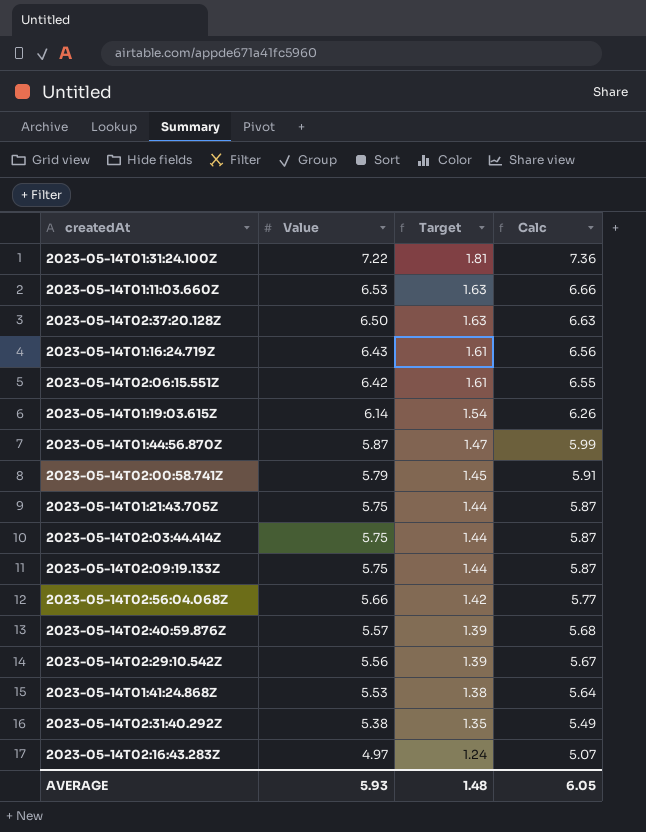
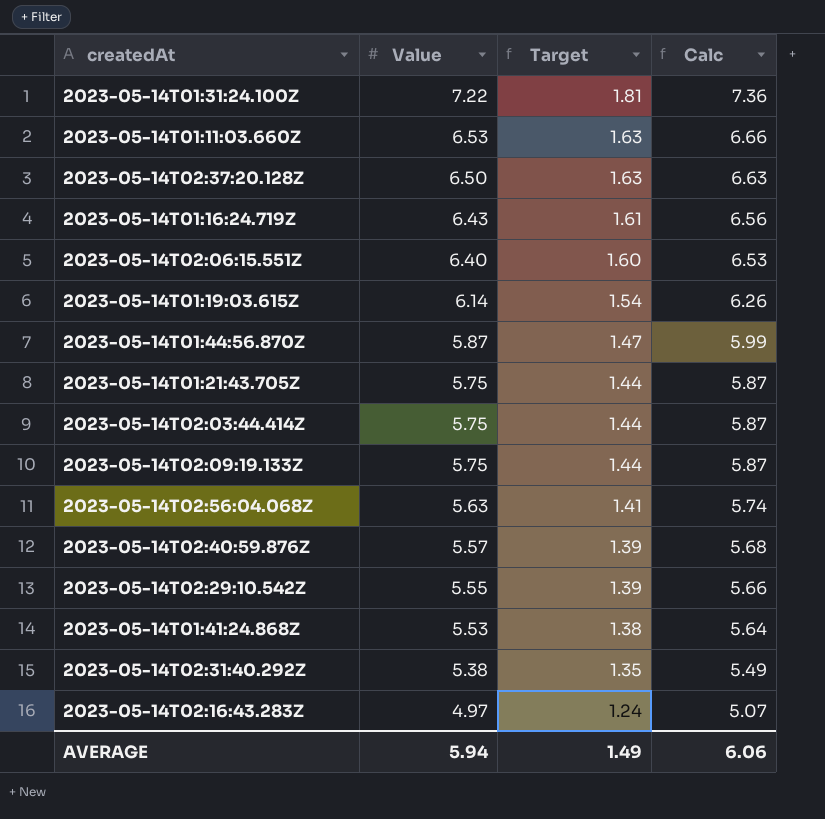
row 2023-05-14T02:00:58.741Z: 5.79 | 1.45 | 5.91 -> none
2023-05-14T02:06:15.551Z | Value: 6.42 -> 6.40
2023-05-14T02:06:15.551Z | Target: 1.61 -> 1.60
2023-05-14T02:06:15.551Z | Calc: 6.55 -> 6.53
2023-05-14T02:56:04.068Z | Value: 5.66 -> 5.63
2023-05-14T02:56:04.068Z | Target: 1.42 -> 1.41
2023-05-14T02:56:04.068Z | Calc: 5.77 -> 5.74
2023-05-14T02:29:10.542Z | Value: 5.56 -> 5.55
2023-05-14T02:29:10.542Z | Calc: 5.67 -> 5.66
AVERAGE | Value: 5.93 -> 5.94
AVERAGE | Target: 1.48 -> 1.49
AVERAGE | Calc: 6.05 -> 6.06

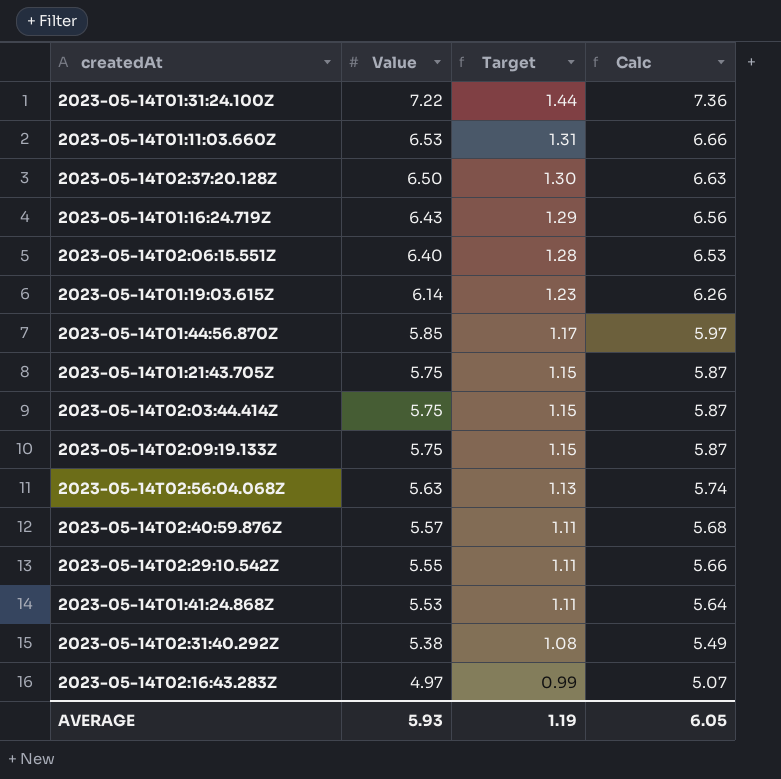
column Target | formula: [Value] * 0.25 -> [Value] * 0.2
2023-05-14T01:44:56.870Z | Value: 5.87 -> 5.85
2023-05-14T01:44:56.870Z | Calc: 5.99 -> 5.97
AVERAGE | Value: 5.94 -> 5.93
AVERAGE | Target: 1.49 -> 1.19
AVERAGE | Calc: 6.06 -> 6.05

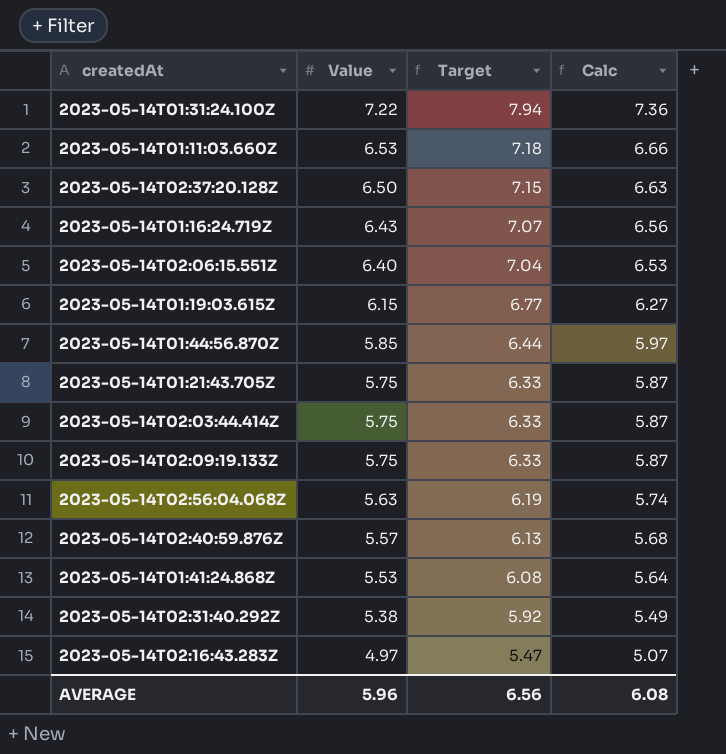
column Target | formula: [Value] * 0.2 -> [Value] * 1.1
row 2023-05-14T02:29:10.542Z: 5.55 | 1.11 | 5.66 -> none
2023-05-14T01:19:03.615Z | Value: 6.14 -> 6.15
2023-05-14T01:19:03.615Z | Calc: 6.26 -> 6.27
AVERAGE | Value: 5.93 -> 5.96
AVERAGE | Target: 1.19 -> 6.56
AVERAGE | Calc: 6.05 -> 6.08

